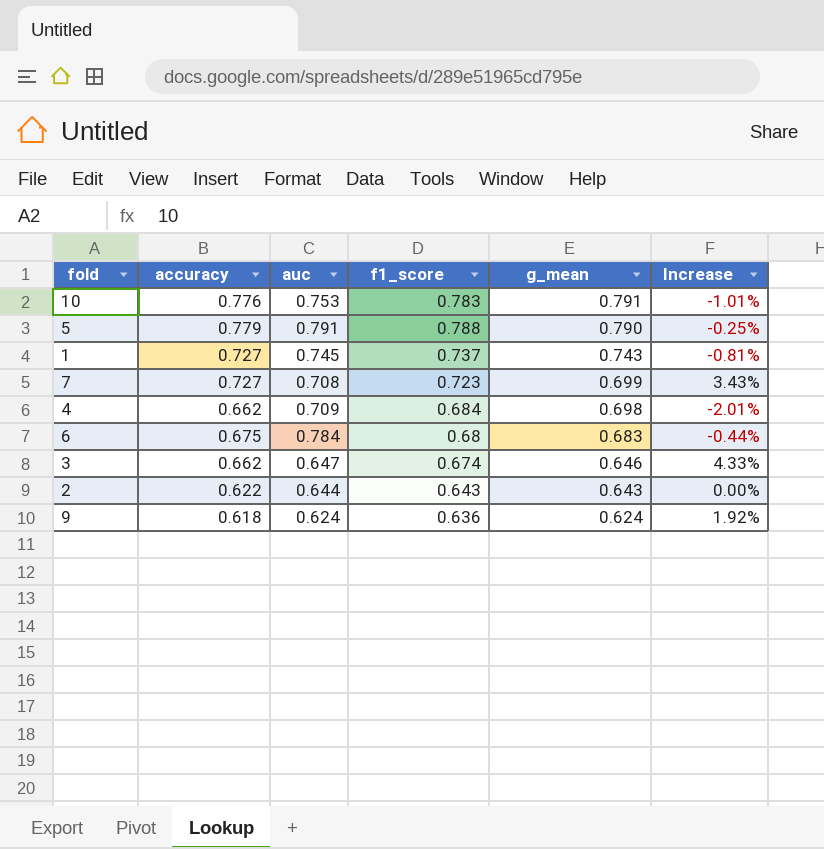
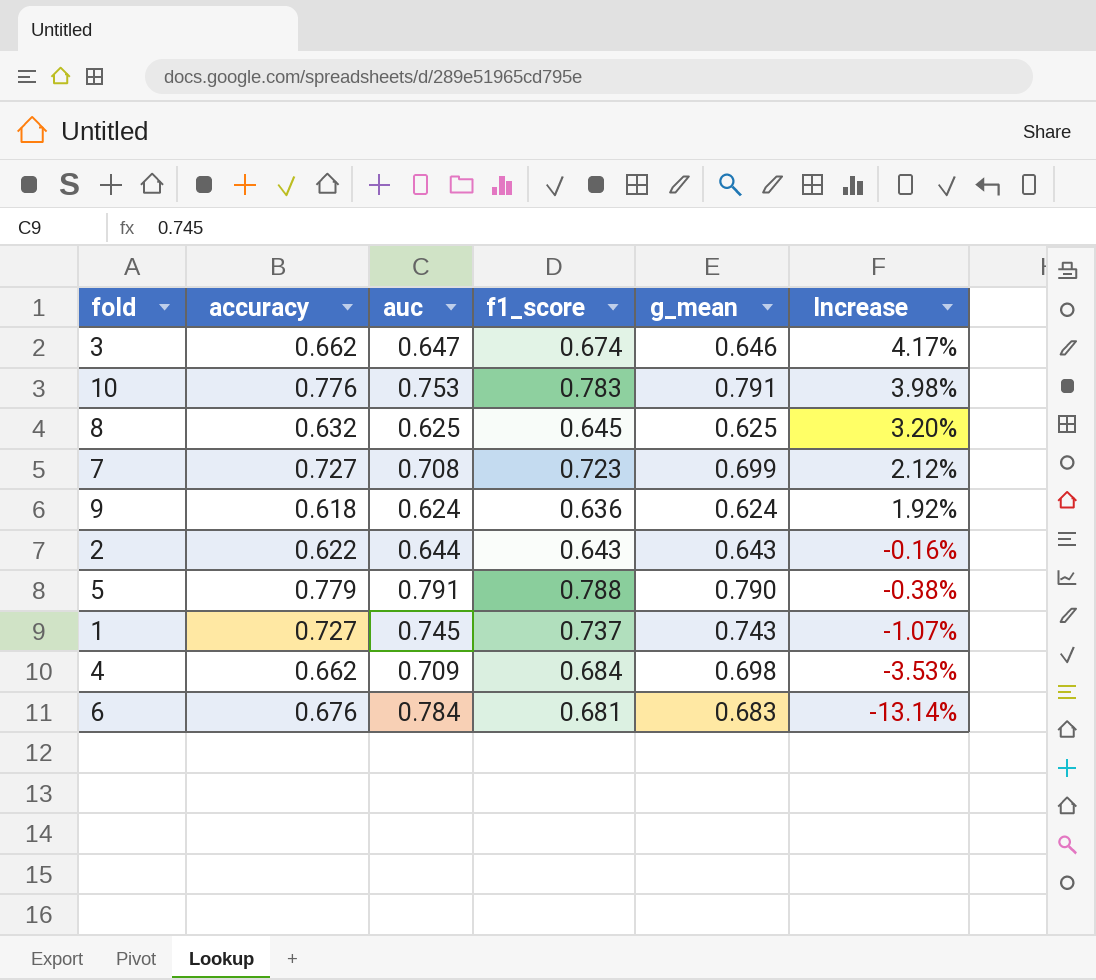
row order: g_mean descending -> Increase descending
column Increase | formula: ([f1_score] - [g_mean]) / [g_mean] -> ([f1_score] - [auc]) / [auc]
row 8: none -> 0.632 | 0.625 | 0.645 | 0.625 | 3.20%
6 | accuracy: 0.675 -> 0.676
6 | f1_score: 0.68 -> 0.681

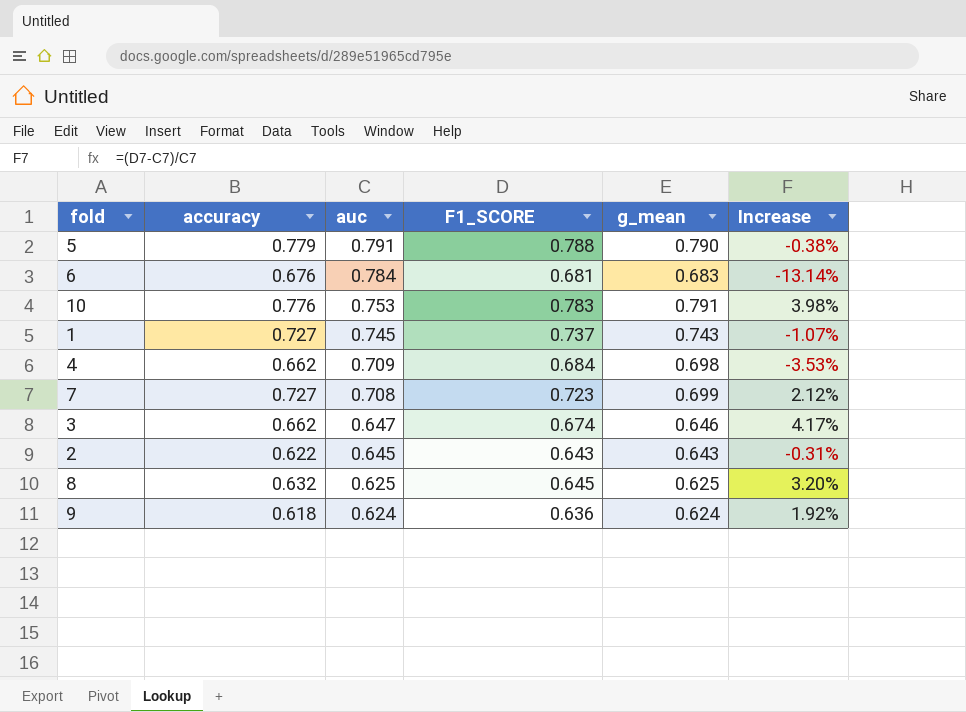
row order: Increase descending -> auc descending
column name: f1_score -> F1_SCORE
2 | auc: 0.644 -> 0.645
2 | Increase: -0.16% -> -0.31%

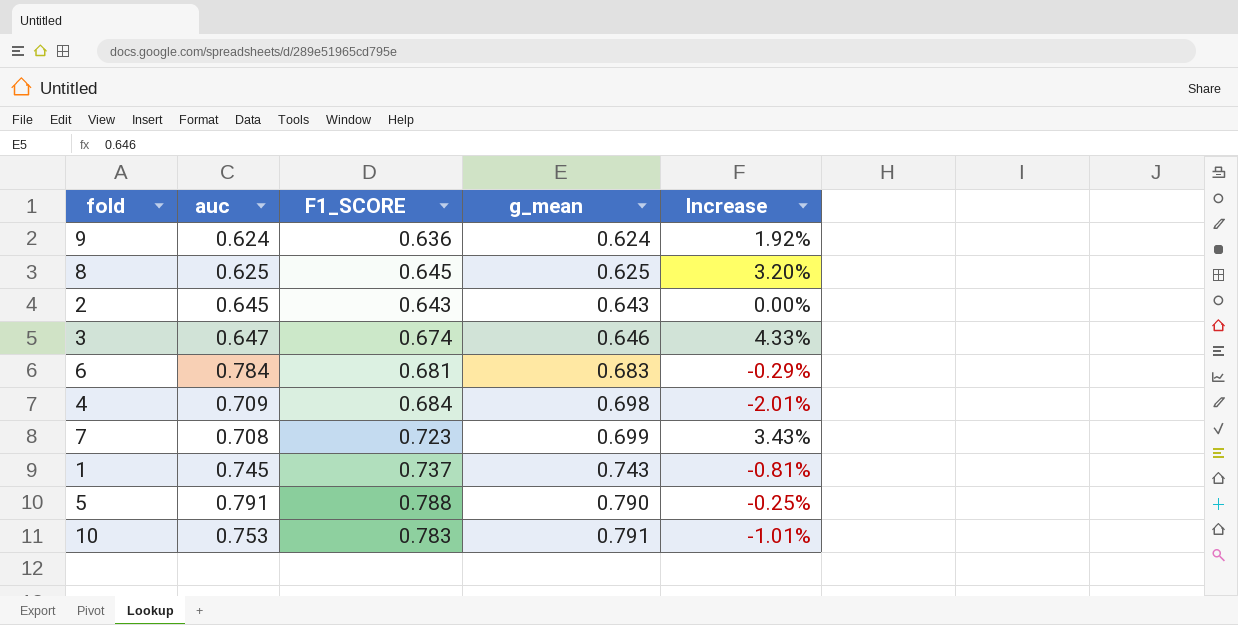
row order: auc descending -> g_mean ascending
column accuracy | position: 2 -> none
column Increase | formula: ([F1_SCORE] - [auc]) / [auc] -> ([F1_SCORE] - [g_mean]) / [g_mean]

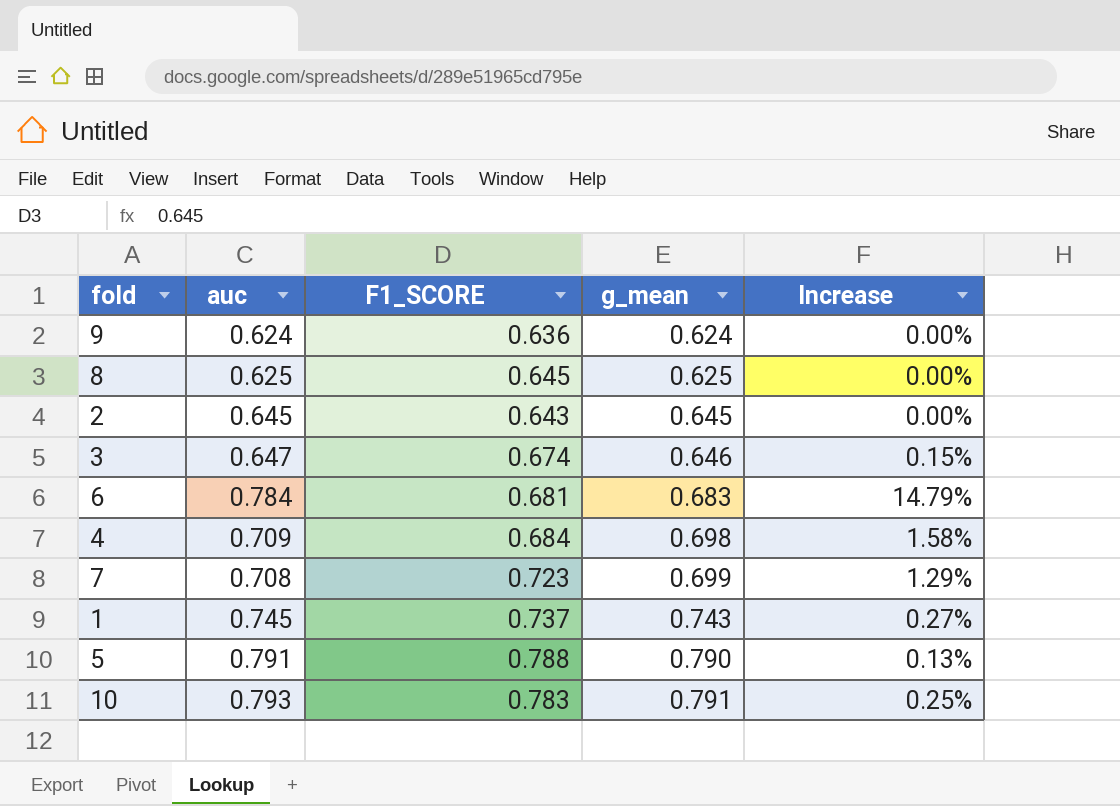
column Increase | formula: ([F1_SCORE] - [g_mean]) / [g_mean] -> ([auc] - [g_mean]) / [g_mean]
2 | g_mean: 0.643 -> 0.645
10 | auc: 0.753 -> 0.793

